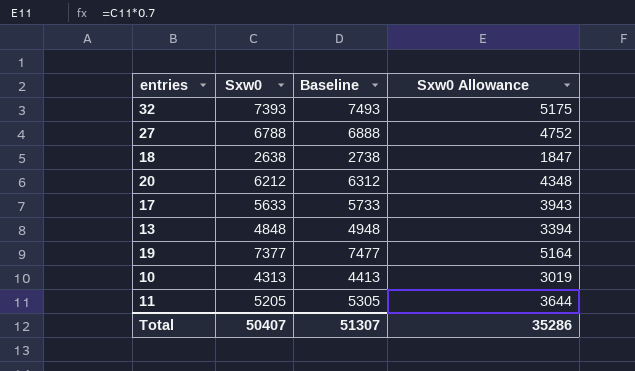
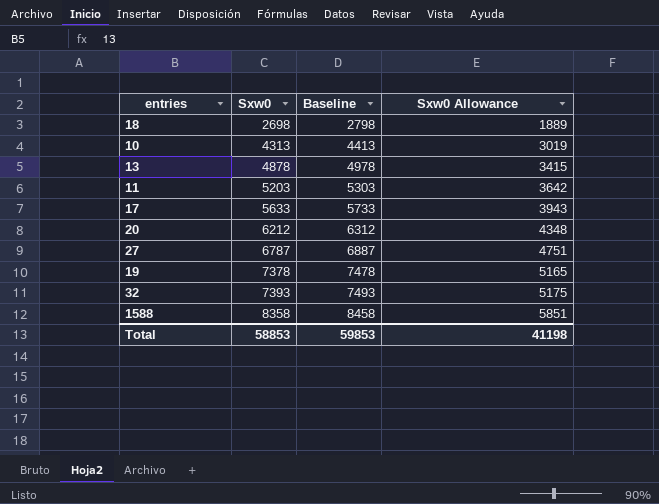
row order: none -> Sxw0 ascending
18 | Sxw0: 2638 -> 2698
18 | Baseline: 2738 -> 2798
18 | Sxw0 Allowance: 1847 -> 1889
13 | Sxw0: 4848 -> 4878
13 | Baseline: 4948 -> 4978
13 | Sxw0 Allowance: 3394 -> 3415
11 | Sxw0: 5205 -> 5203
11 | Baseline: 5305 -> 5303
11 | Sxw0 Allowance: 3644 -> 3642
27 | Sxw0: 6788 -> 6787
27 | Baseline: 6888 -> 6887
27 | Sxw0 Allowance: 4752 -> 4751
19 | Sxw0: 7377 -> 7378
19 | Baseline: 7477 -> 7478
19 | Sxw0 Allowance: 5164 -> 5165
row 1588: none -> 8358 | 8458 | 5851
Total | Sxw0: 50407 -> 58853
Total | Baseline: 51307 -> 59853
Total | Sxw0 Allowance: 35286 -> 41198

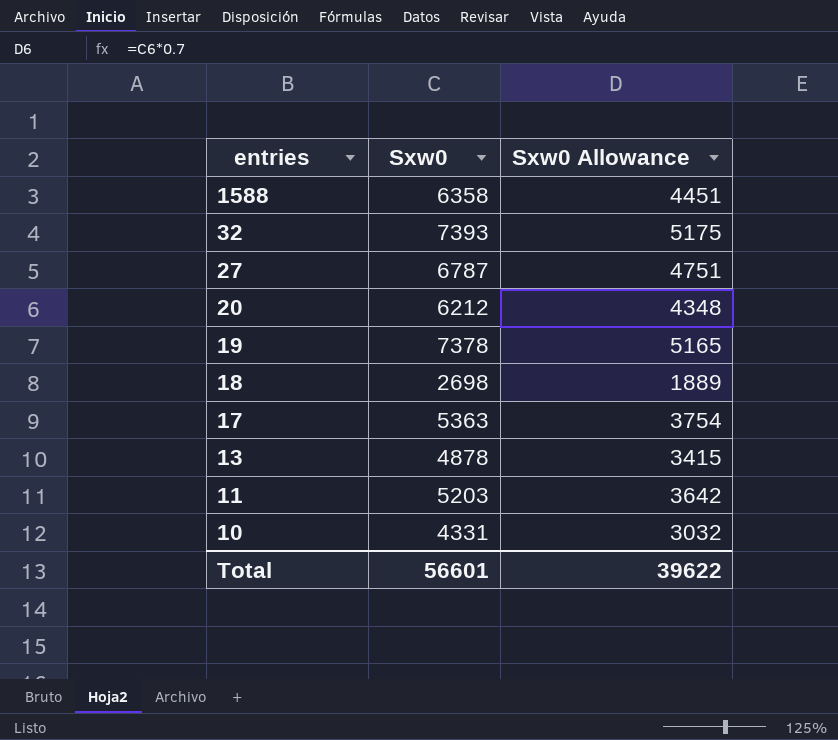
row order: Sxw0 ascending -> entries descending
column Baseline | formula: [Sxw0] + 100 -> none
1588 | Sxw0: 8358 -> 6358
1588 | Sxw0 Allowance: 5851 -> 4451
17 | Sxw0: 5633 -> 5363
17 | Sxw0 Allowance: 3943 -> 3754
10 | Sxw0: 4313 -> 4331
10 | Sxw0 Allowance: 3019 -> 3032
Total | Sxw0: 58853 -> 56601
Total | Sxw0 Allowance: 41198 -> 39622

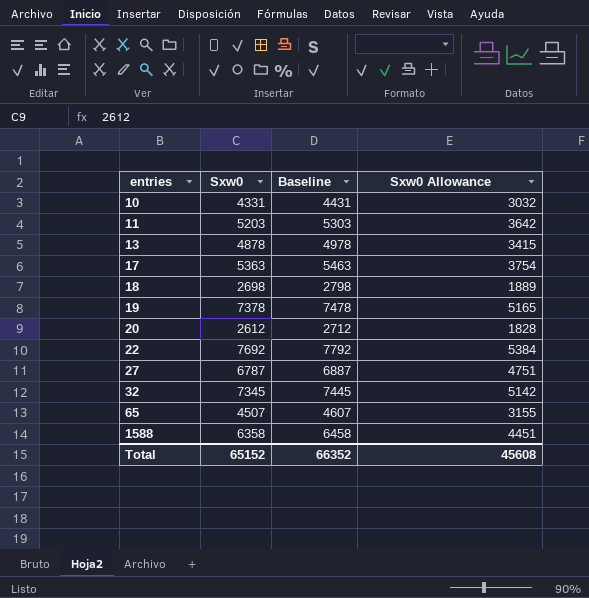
row order: entries descending -> entries ascending
column Baseline | formula: none -> [Sxw0] + 100
20 | Sxw0: 6212 -> 2612
20 | Sxw0 Allowance: 4348 -> 1828
row 22: none -> 7692 | 7792 | 5384
32 | Sxw0: 7393 -> 7345
32 | Sxw0 Allowance: 5175 -> 5142
row 65: none -> 4507 | 4607 | 3155
Total | Sxw0: 56601 -> 65152
Total | Sxw0 Allowance: 39622 -> 45608

